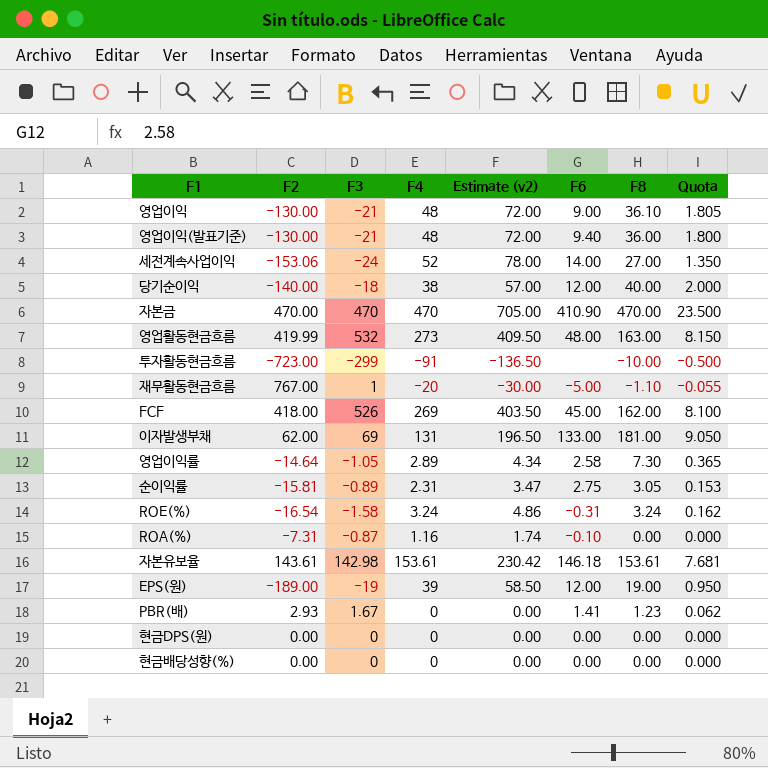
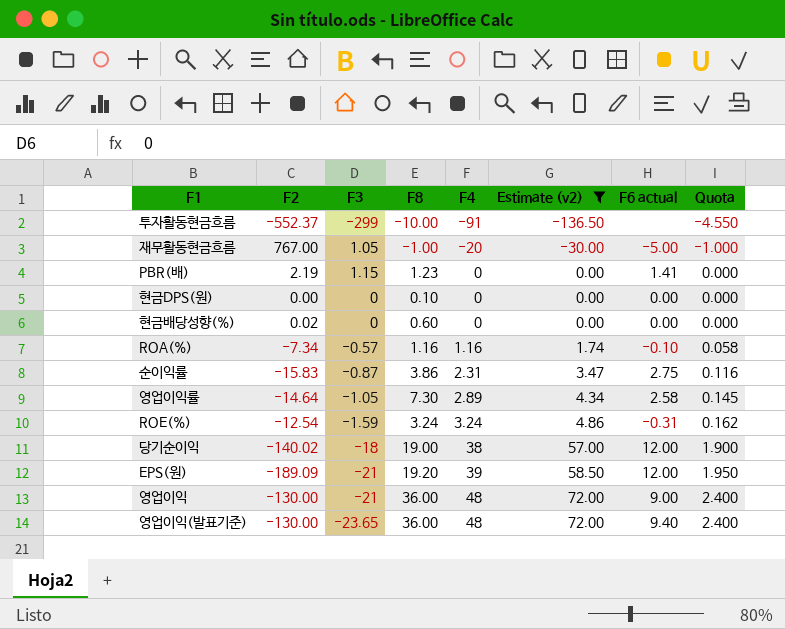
filter: none -> Estimate (v2) <= 72.00
row order: none -> F4 ascending
column F8 | position: 7 -> 4
column name: F6 -> F6 actual
column Quota | formula: [F8] * 0.05 -> [F4] * 0.05
투자활동현금흐름 | F2: -723.00 -> -552.37
재무활동현금흐름 | F3: 1 -> 1.05
재무활동현금흐름 | F8: -1.10 -> -1.00
PBR(배) | F2: 2.93 -> 2.19
PBR(배) | F3: 1.67 -> 1.15
현금DPS(원) | F8: 0.00 -> 0.10
현금배당성향(%) | F2: 0.00 -> 0.02
현금배당성향(%) | F8: 0.00 -> 0.60
ROA(%) | F2: -7.31 -> -7.34
ROA(%) | F3: -0.87 -> -0.57
ROA(%) | F8: 0.00 -> 1.16
순이익률 | F2: -15.81 -> -15.83
순이익률 | F3: -0.89 -> -0.87
순이익률 | F8: 3.05 -> 3.86
ROE(%) | F2: -16.54 -> -12.54
ROE(%) | F3: -1.58 -> -1.59
당기순이익 | F2: -140.00 -> -140.02
당기순이익 | F8: 40.00 -> 19.00
EPS(원) | F2: -189.00 -> -189.09
EPS(원) | F3: -19 -> -21
EPS(원) | F8: 19.00 -> 19.20
영업이익 | F8: 36.10 -> 36.00
영업이익(발표기준) | F3: -21 -> -23.65

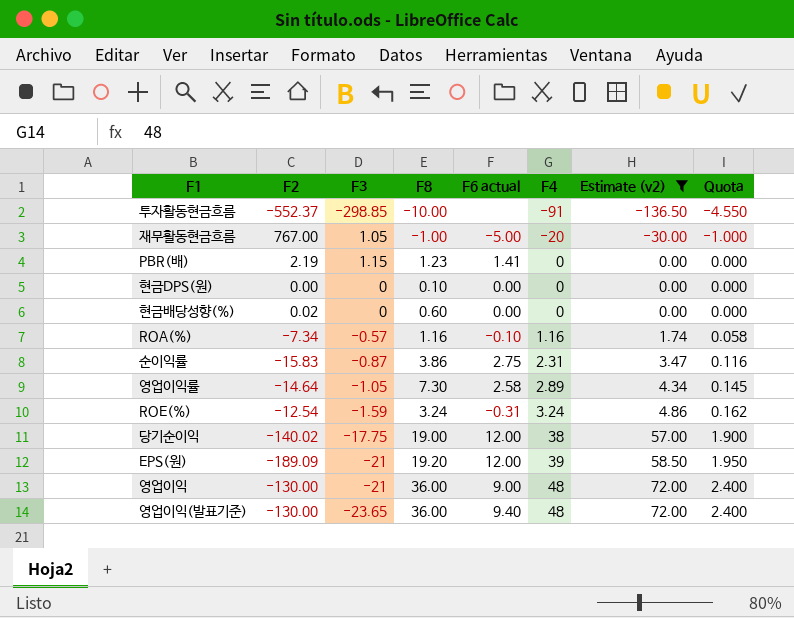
column F6 actual | position: 7 -> 5
투자활동현금흐름 | F3: -299 -> -298.85
당기순이익 | F3: -18 -> -17.75

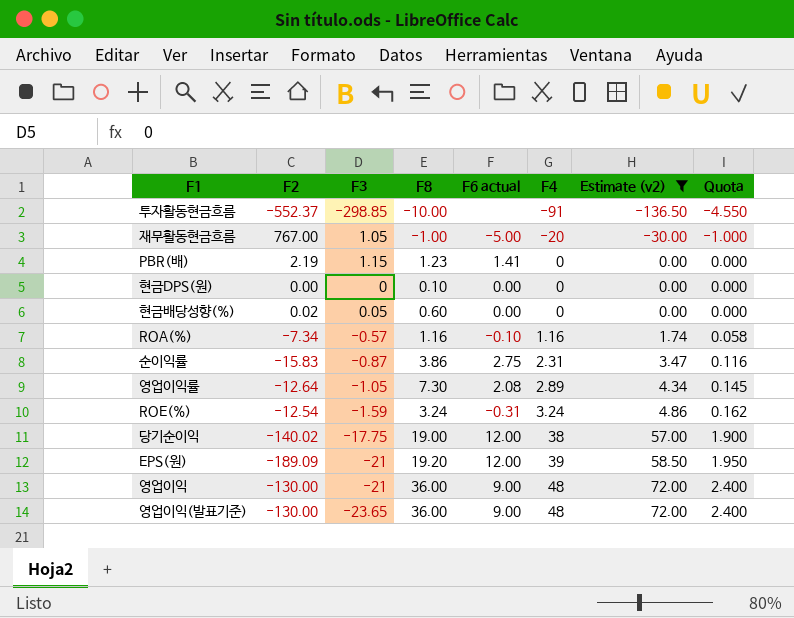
현금배당성향(%) | F3: 0 -> 0.05
영업이익률 | F2: -14.64 -> -12.64
영업이익률 | F6 actual: 2.58 -> 2.08
영업이익(발표기준) | F6 actual: 9.40 -> 9.00

